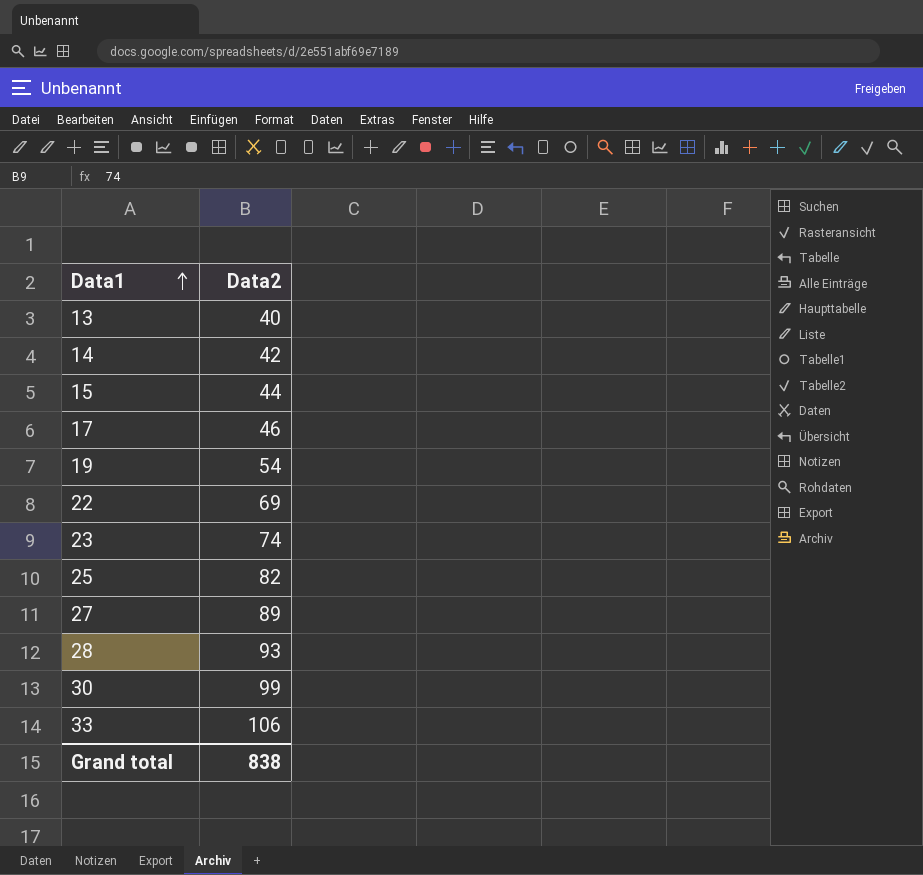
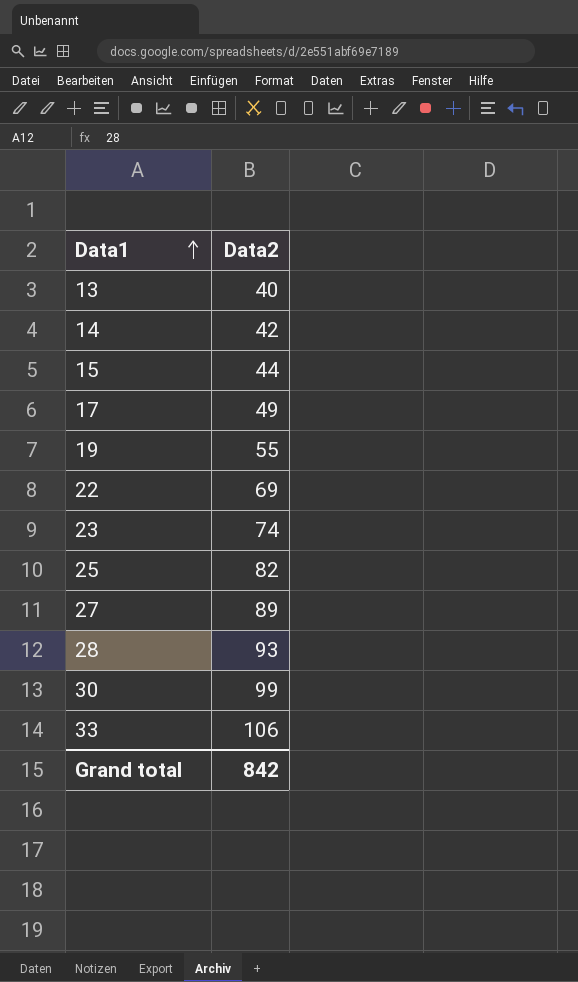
17 | Data2: 46 -> 49
19 | Data2: 54 -> 55
Grand total | Data2: 838 -> 842

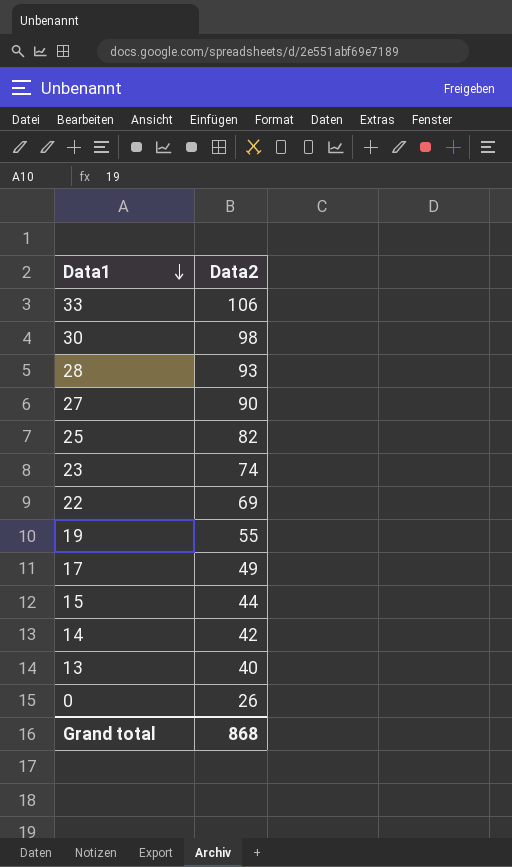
row order: Data1 ascending -> Data1 descending
30 | Data2: 99 -> 98
27 | Data2: 89 -> 90
row 0: none -> 26
Grand total | Data2: 842 -> 868

